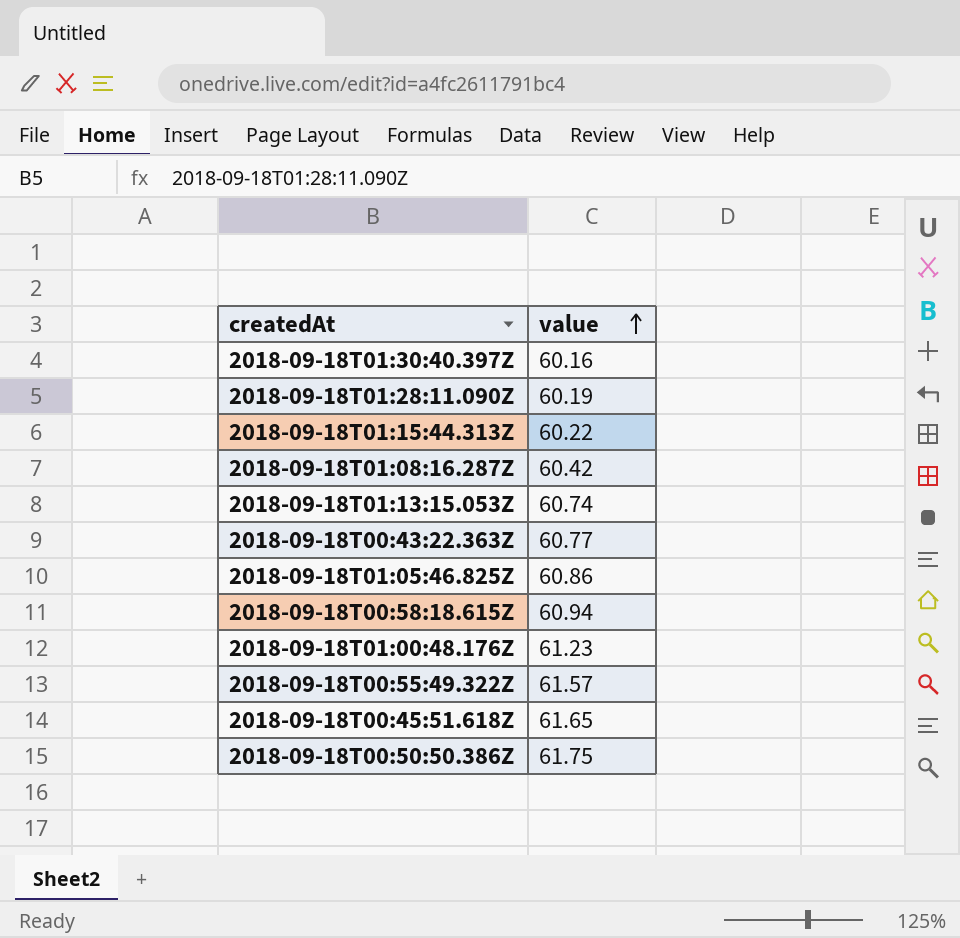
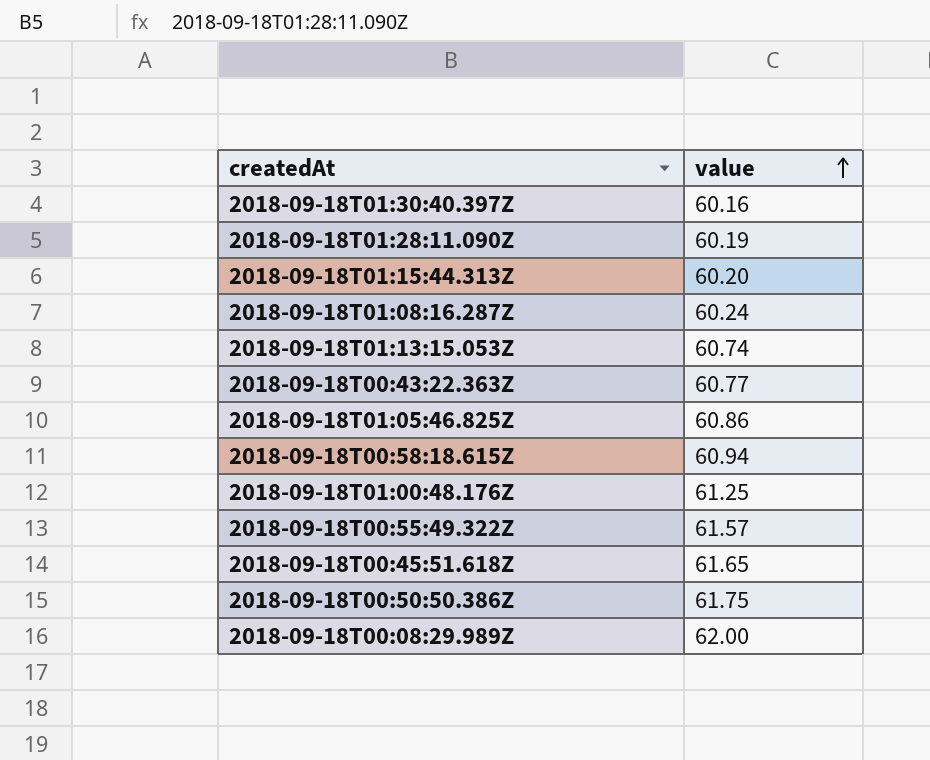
2018-09-18T01:15:44.313Z | value: 60.22 -> 60.20
2018-09-18T01:08:16.287Z | value: 60.42 -> 60.24
2018-09-18T01:00:48.176Z | value: 61.23 -> 61.25
row 2018-09-18T00:08:29.989Z: none -> 62.00

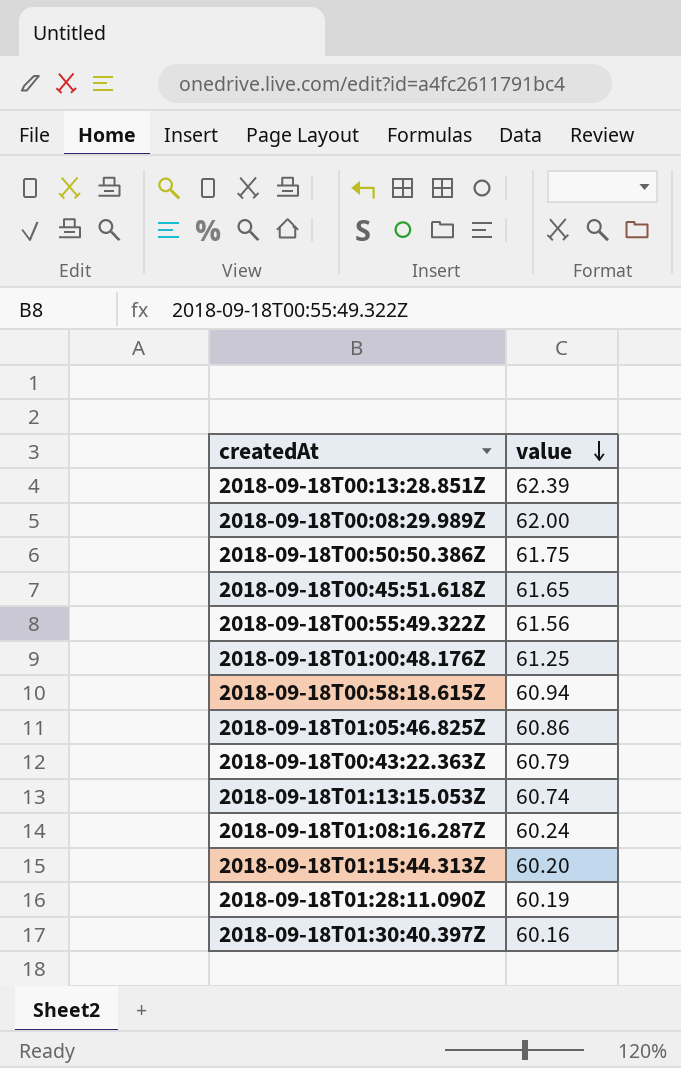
row order: value ascending -> value descending
row 2018-09-18T00:13:28.851Z: none -> 62.39
2018-09-18T00:55:49.322Z | value: 61.57 -> 61.56
2018-09-18T00:43:22.363Z | value: 60.77 -> 60.79

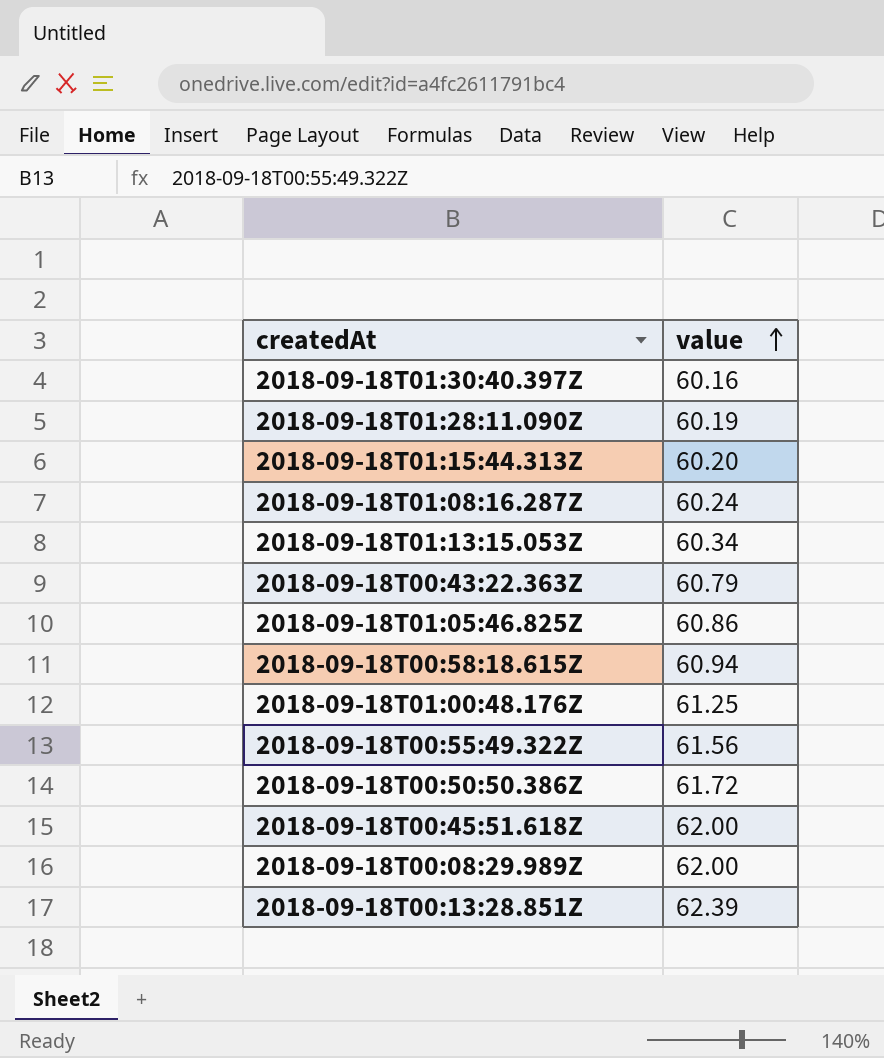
row order: value descending -> value ascending
2018-09-18T01:13:15.053Z | value: 60.74 -> 60.34
2018-09-18T00:50:50.386Z | value: 61.75 -> 61.72
2018-09-18T00:45:51.618Z | value: 61.65 -> 62.00

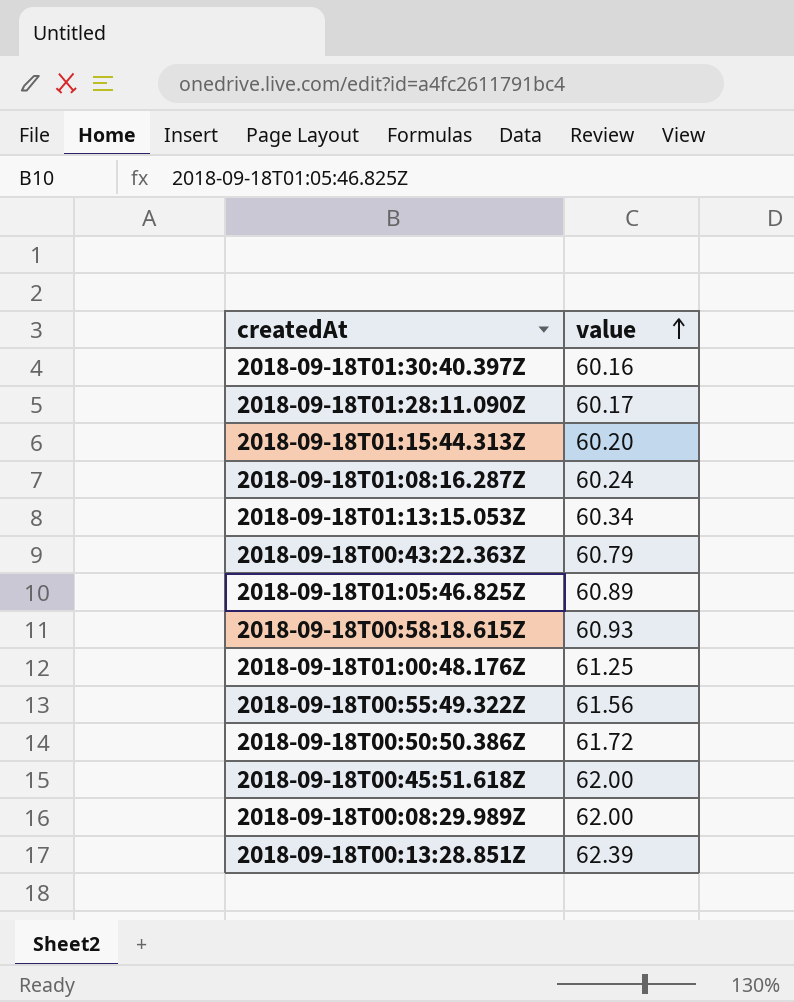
2018-09-18T01:28:11.090Z | value: 60.19 -> 60.17
2018-09-18T01:05:46.825Z | value: 60.86 -> 60.89
2018-09-18T00:58:18.615Z | value: 60.94 -> 60.93

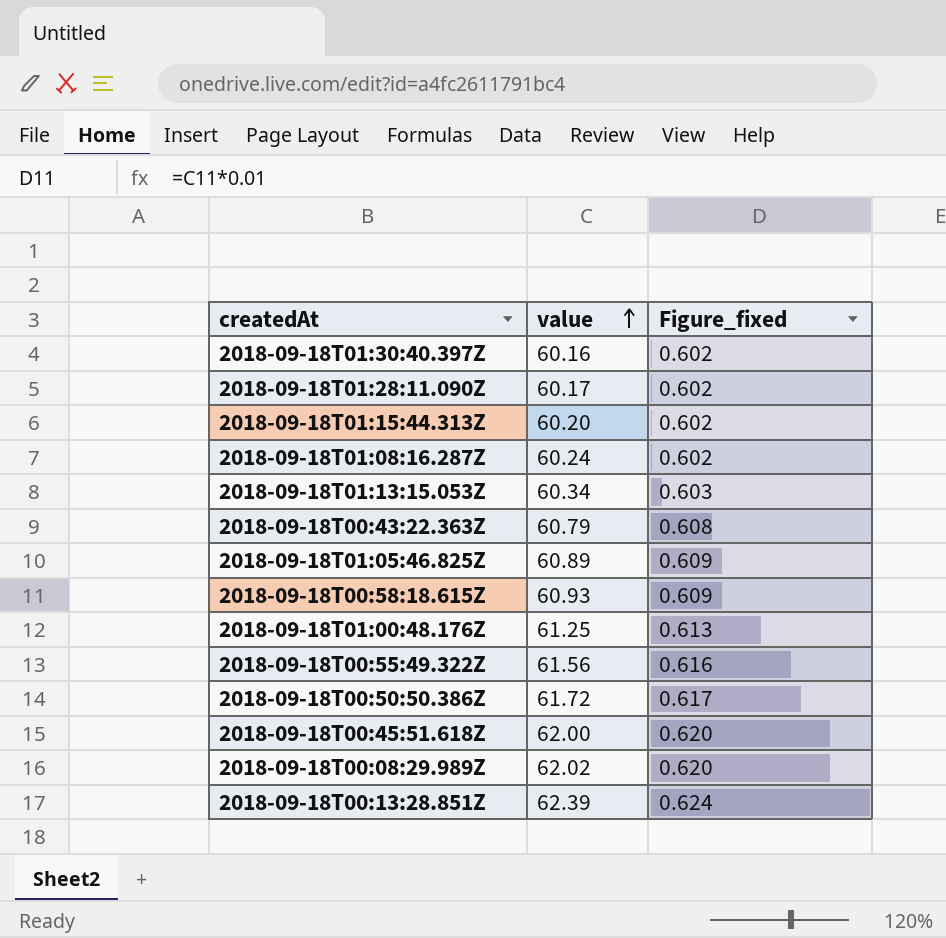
column Figure_fixed | formula: none -> [value] * 0.01
2018-09-18T00:08:29.989Z | value: 62.00 -> 62.02

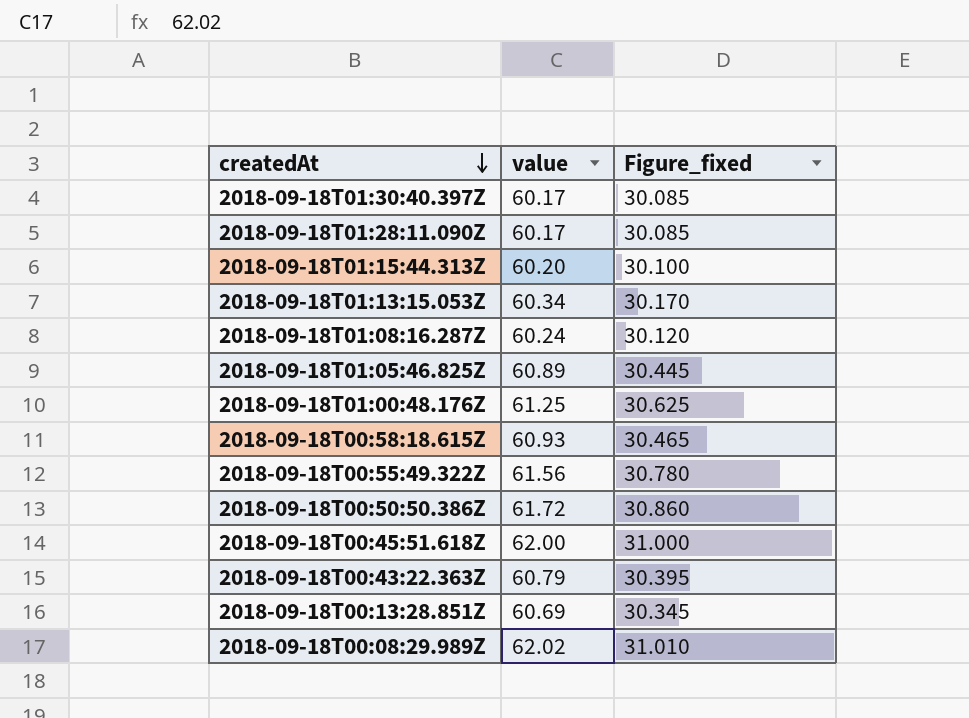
row order: value ascending -> createdAt descending
column Figure_fixed | formula: [value] * 0.01 -> [value] * 0.5
2018-09-18T01:30:40.397Z | value: 60.16 -> 60.17
2018-09-18T00:13:28.851Z | value: 62.39 -> 60.69

